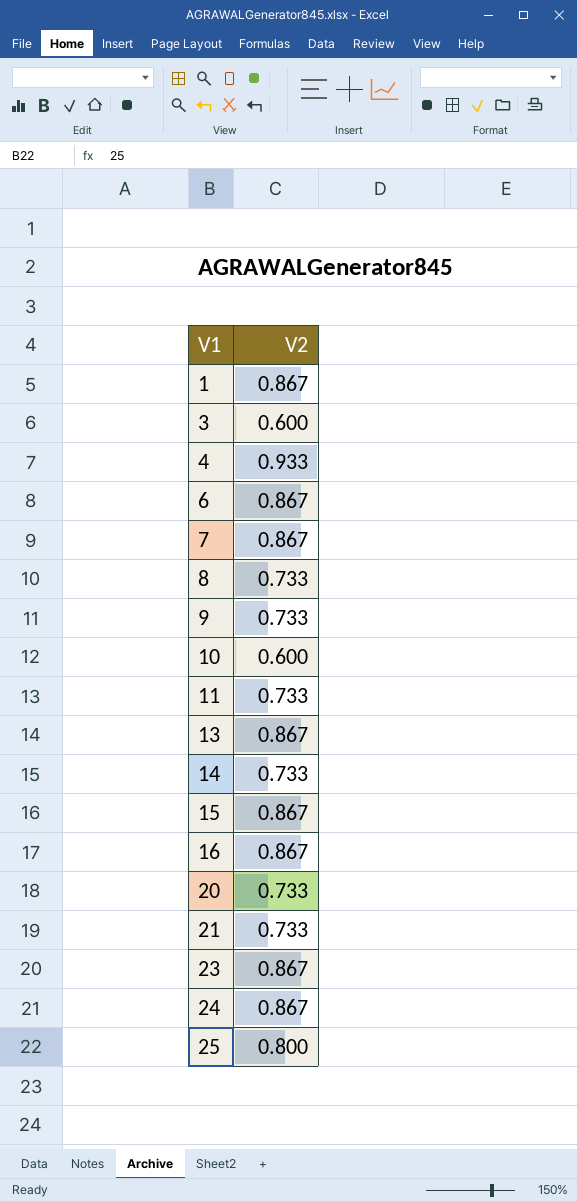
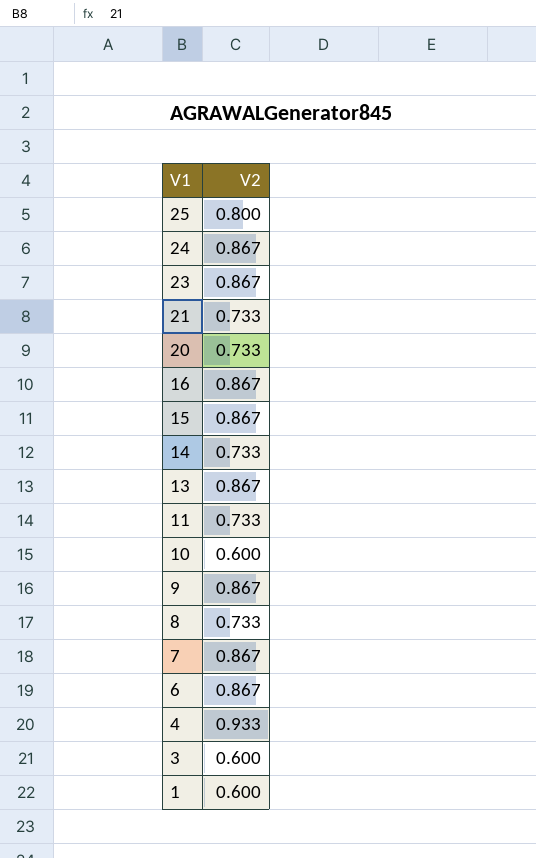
row order: V1 ascending -> V1 descending
9 | V2: 0.733 -> 0.867
1 | V2: 0.867 -> 0.600

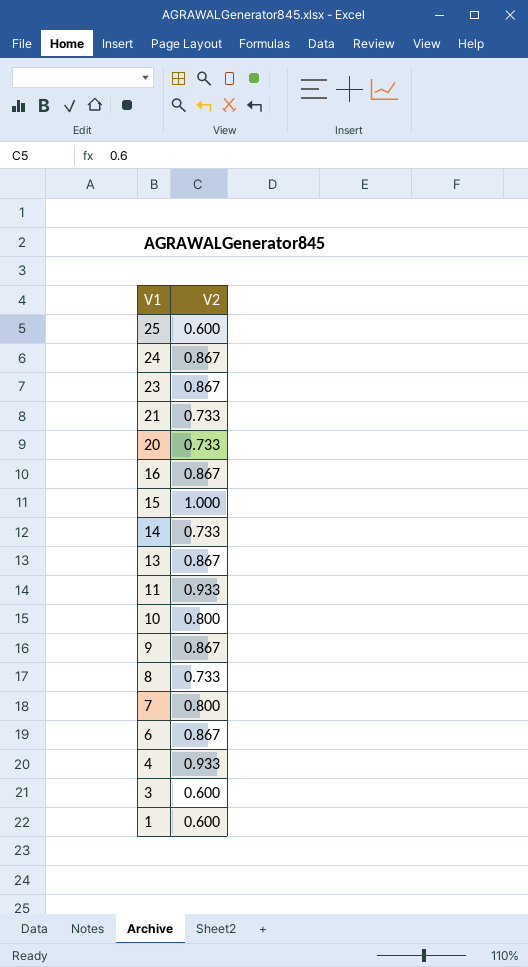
25 | V2: 0.800 -> 0.600
15 | V2: 0.867 -> 1.000
11 | V2: 0.733 -> 0.933
10 | V2: 0.600 -> 0.800
7 | V2: 0.867 -> 0.800

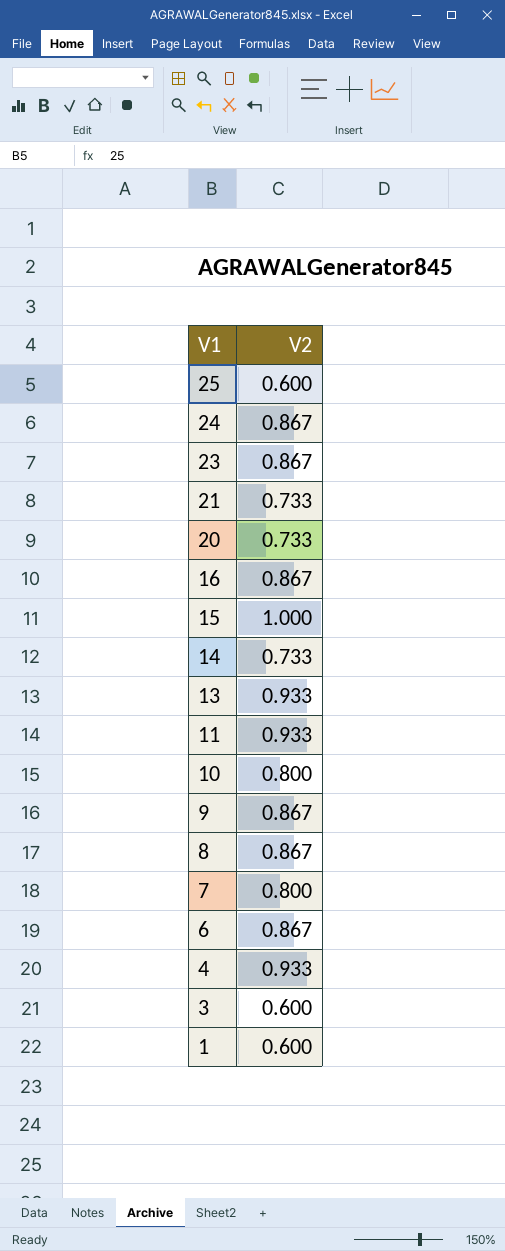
13 | V2: 0.867 -> 0.933
8 | V2: 0.733 -> 0.867

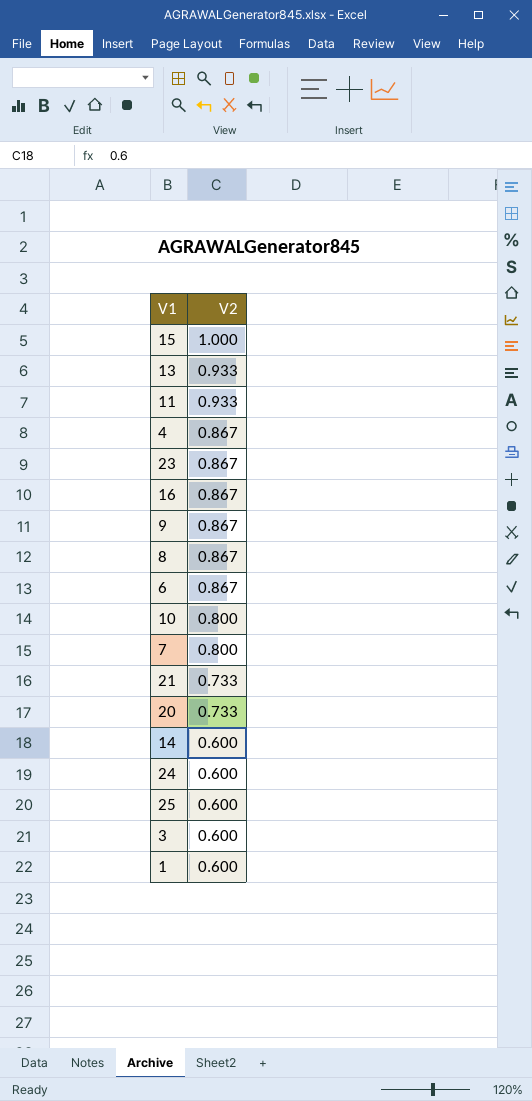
row order: V1 descending -> V2 descending
4 | V2: 0.933 -> 0.867
14 | V2: 0.733 -> 0.600
24 | V2: 0.867 -> 0.600

